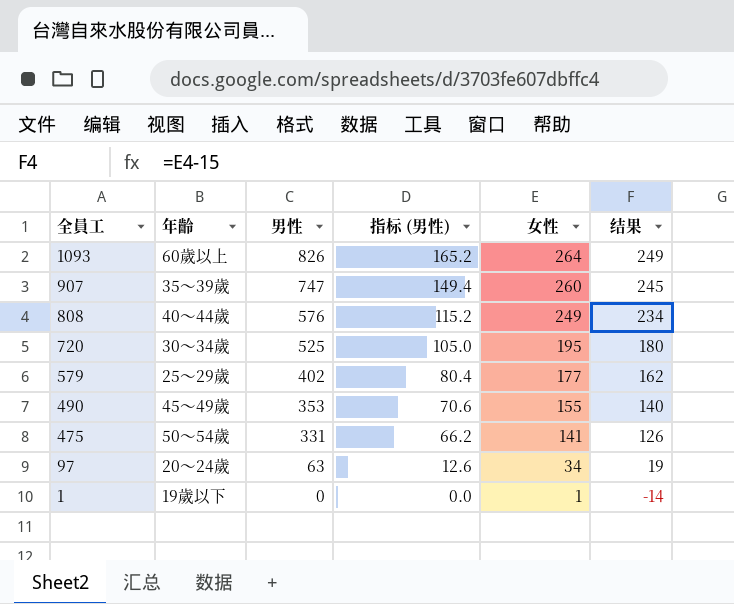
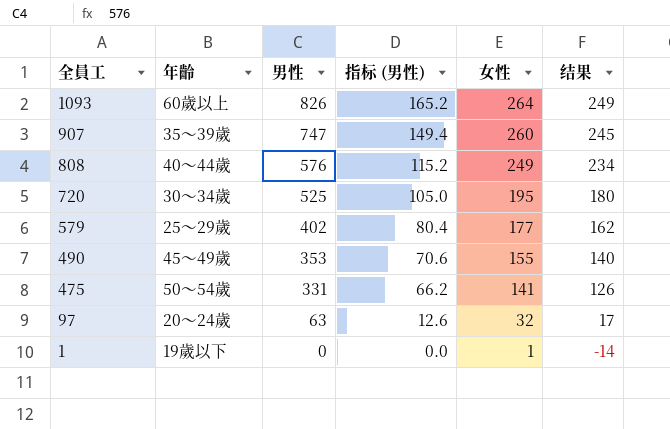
97 | 女性: 34 -> 32
97 | 结果: 19 -> 17

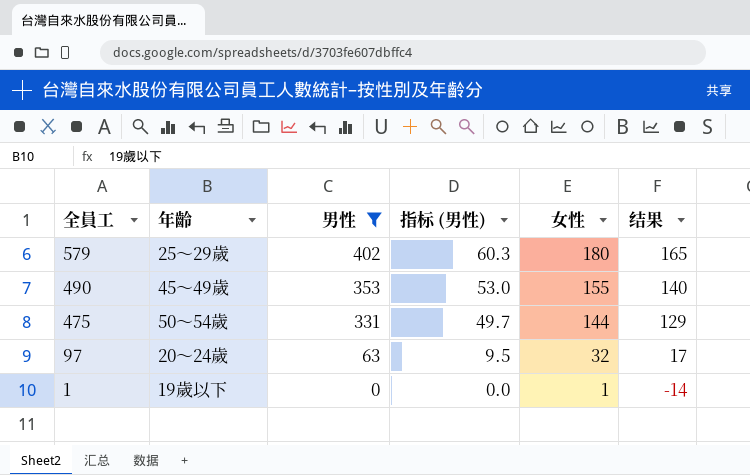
filter: none -> 男性 <= 402
column 指标 (男性) | formula: [男性] * 0.2 -> [男性] * 0.15
579 | 女性: 177 -> 180
579 | 结果: 162 -> 165
475 | 女性: 141 -> 144
475 | 结果: 126 -> 129

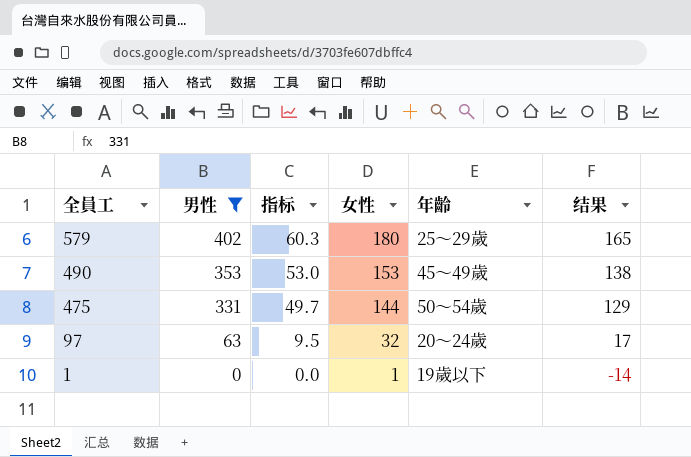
column name: 指标 (男性) -> 指标
column 年齡 | position: 2 -> 5
490 | 女性: 155 -> 153
490 | 结果: 140 -> 138

